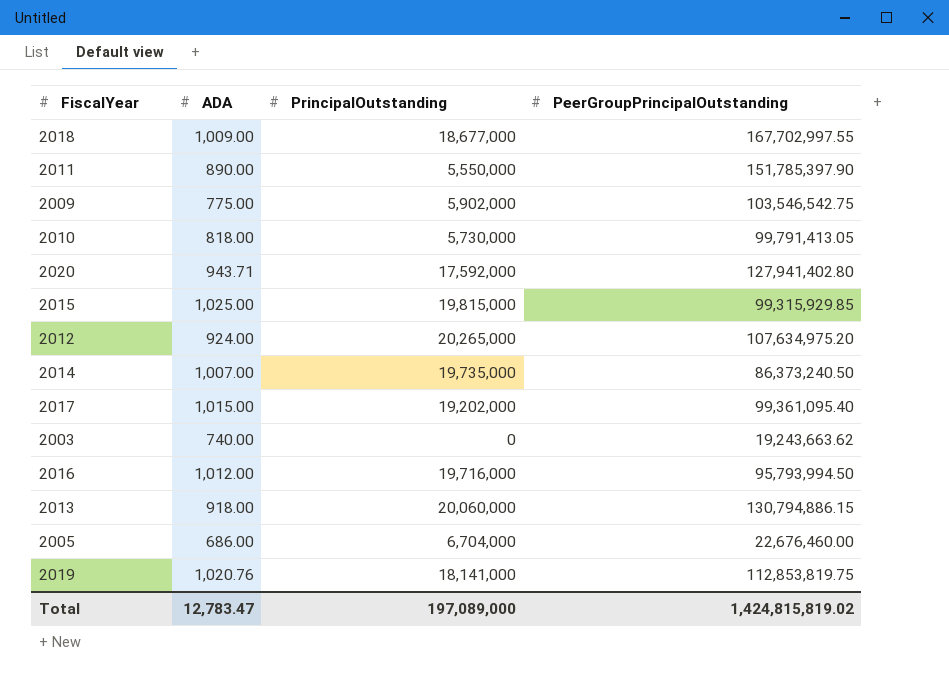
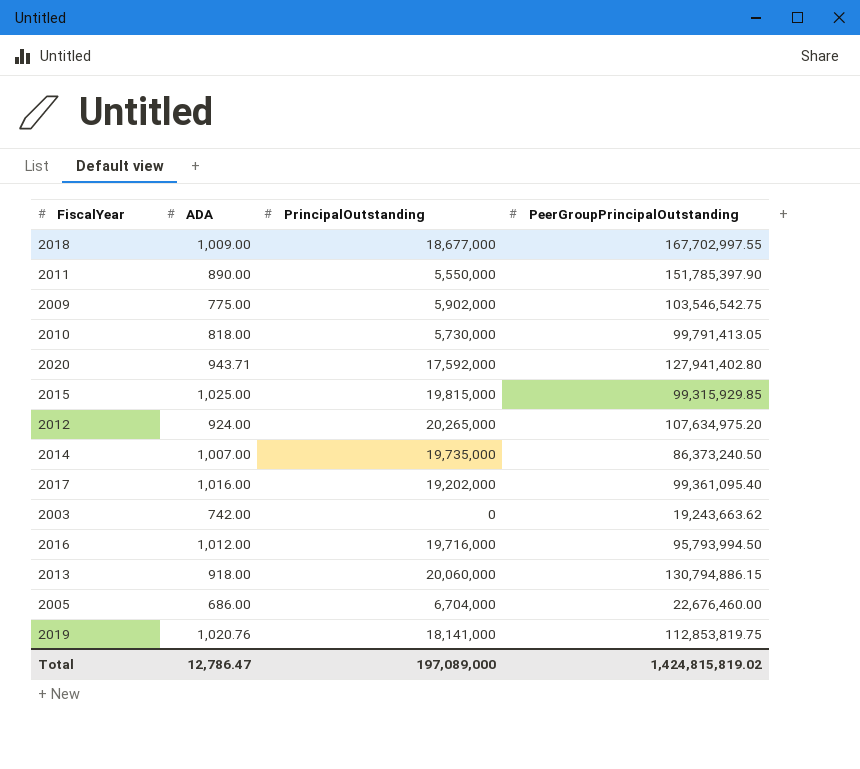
2017 | ADA: 1,015.00 -> 1,016.00
2003 | ADA: 740.00 -> 742.00
Total | ADA: 12,783.47 -> 12,786.47

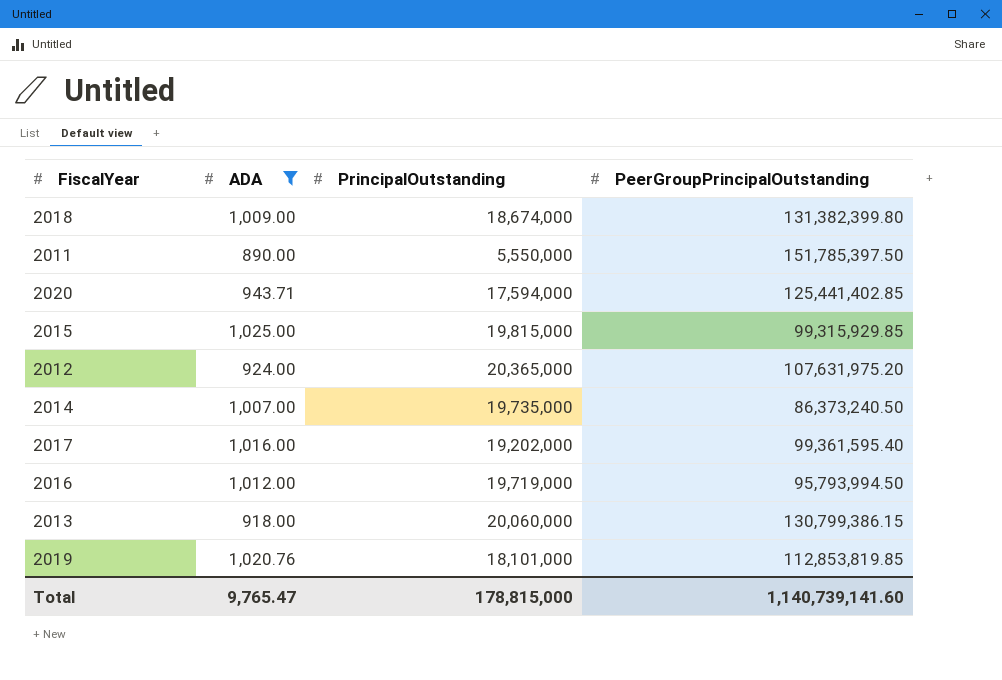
filter: none -> ADA >= 890.00
2018 | PrincipalOutstanding: 18,677,000 -> 18,674,000
2018 | PeerGroupPrincipalOutstanding: 167,702,997.55 -> 131,382,399.80
2011 | PeerGroupPrincipalOutstanding: 151,785,397.90 -> 151,785,397.50
2020 | PrincipalOutstanding: 17,592,000 -> 17,594,000
2020 | PeerGroupPrincipalOutstanding: 127,941,402.80 -> 125,441,402.85
2012 | PrincipalOutstanding: 20,265,000 -> 20,365,000
2012 | PeerGroupPrincipalOutstanding: 107,634,975.20 -> 107,631,975.20
2017 | PeerGroupPrincipalOutstanding: 99,361,095.40 -> 99,361,595.40
2016 | PrincipalOutstanding: 19,716,000 -> 19,719,000
2013 | PeerGroupPrincipalOutstanding: 130,794,886.15 -> 130,799,386.15
2019 | PrincipalOutstanding: 18,141,000 -> 18,101,000
2019 | PeerGroupPrincipalOutstanding: 112,853,819.75 -> 112,853,819.85
Total | ADA: 12,786.47 -> 9,765.47
Total | PrincipalOutstanding: 197,089,000 -> 178,815,000
Total | PeerGroupPrincipalOutstanding: 1,424,815,819.02 -> 1,140,739,141.60

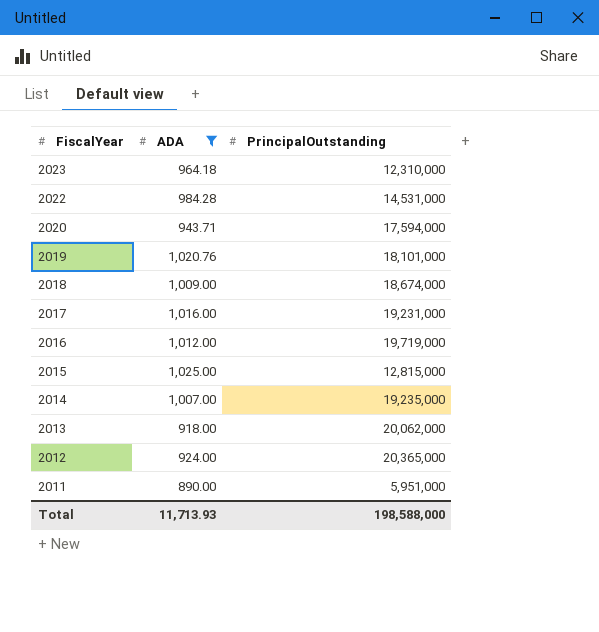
row order: none -> FiscalYear descending
column PeerGroupPrincipalOutstanding | position: 4 -> none
row 2023: none -> 964.18 | 12,310,000
row 2022: none -> 984.28 | 14,531,000
2017 | PrincipalOutstanding: 19,202,000 -> 19,231,000
2015 | PrincipalOutstanding: 19,815,000 -> 12,815,000
2014 | PrincipalOutstanding: 19,735,000 -> 19,235,000
2013 | PrincipalOutstanding: 20,060,000 -> 20,062,000
2011 | PrincipalOutstanding: 5,550,000 -> 5,951,000
Total | ADA: 9,765.47 -> 11,713.93
Total | PrincipalOutstanding: 178,815,000 -> 198,588,000

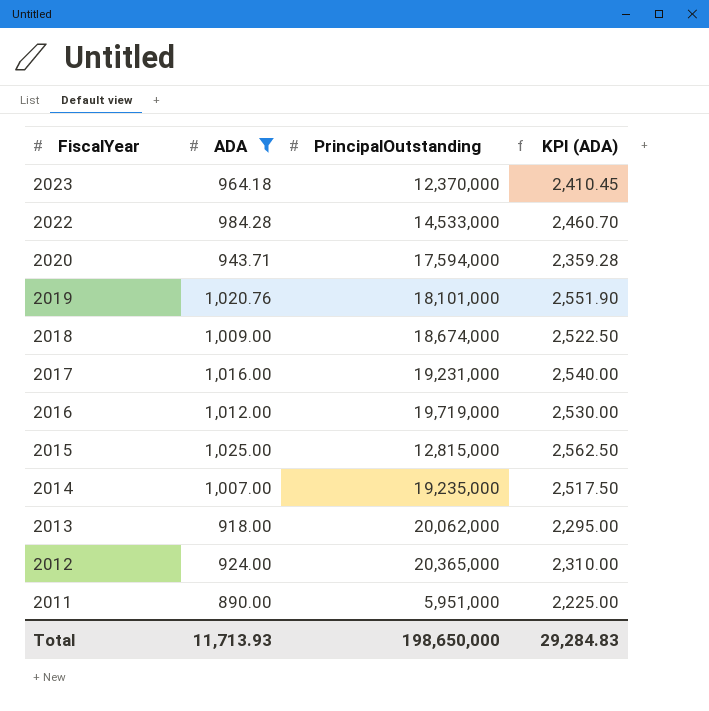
column KPI (ADA) | formula: none -> [ADA] * 2.5
2023 | PrincipalOutstanding: 12,310,000 -> 12,370,000
2022 | PrincipalOutstanding: 14,531,000 -> 14,533,000
Total | PrincipalOutstanding: 198,588,000 -> 198,650,000

